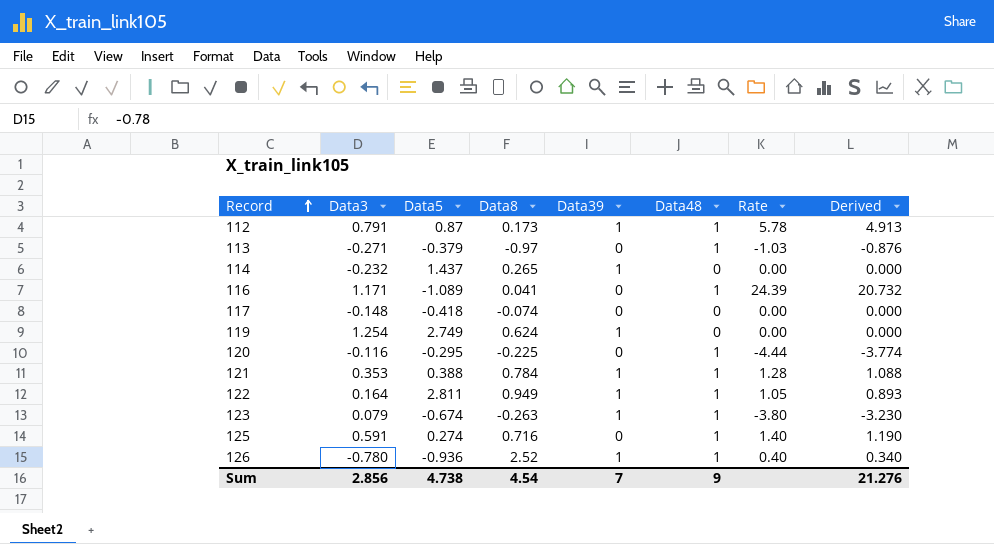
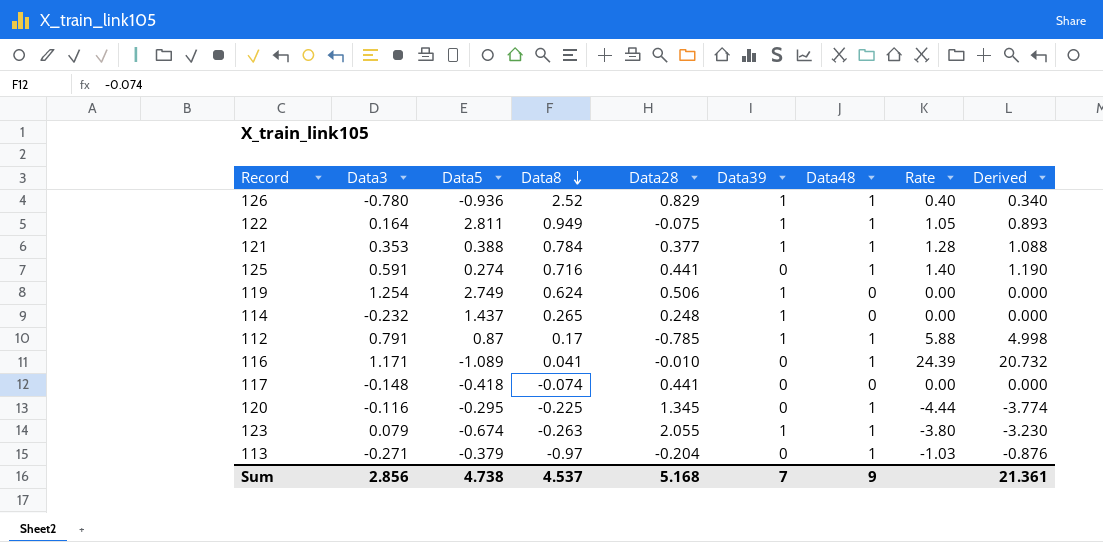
row order: Record ascending -> Data8 descending
column Data28 | position: none -> 5
112 | Data8: 0.173 -> 0.17
112 | Rate: 5.78 -> 5.88
112 | Derived: 4.913 -> 4.998
Sum | Data8: 4.54 -> 4.537
Sum | Derived: 21.276 -> 21.361

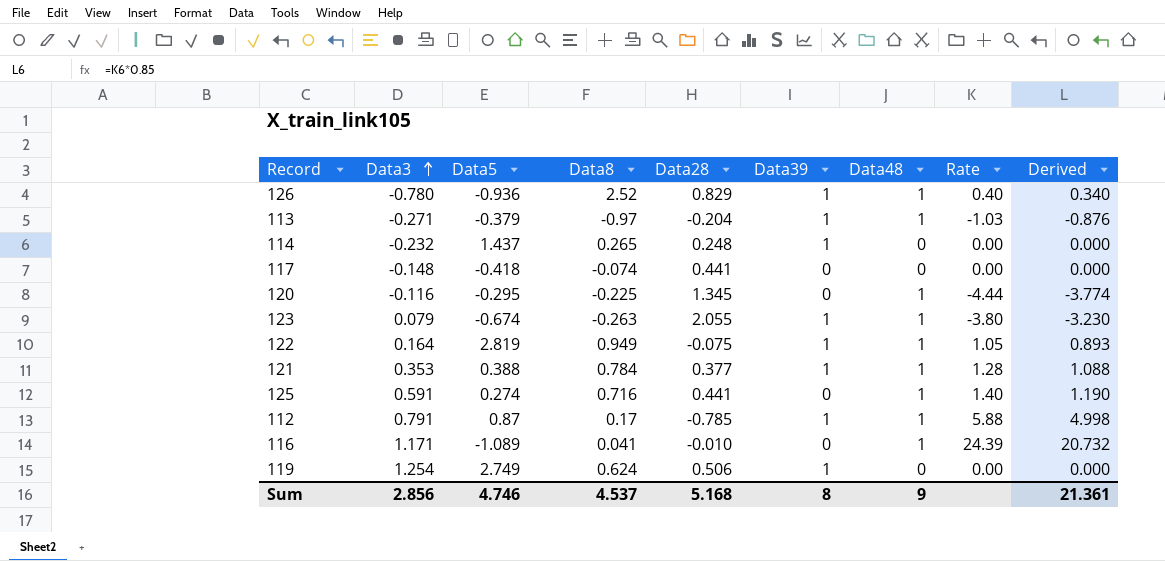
row order: Data8 descending -> Data3 ascending
113 | Data39: 0 -> 1
122 | Data5: 2.811 -> 2.819
Sum | Data5: 4.738 -> 4.746
Sum | Data39: 7 -> 8

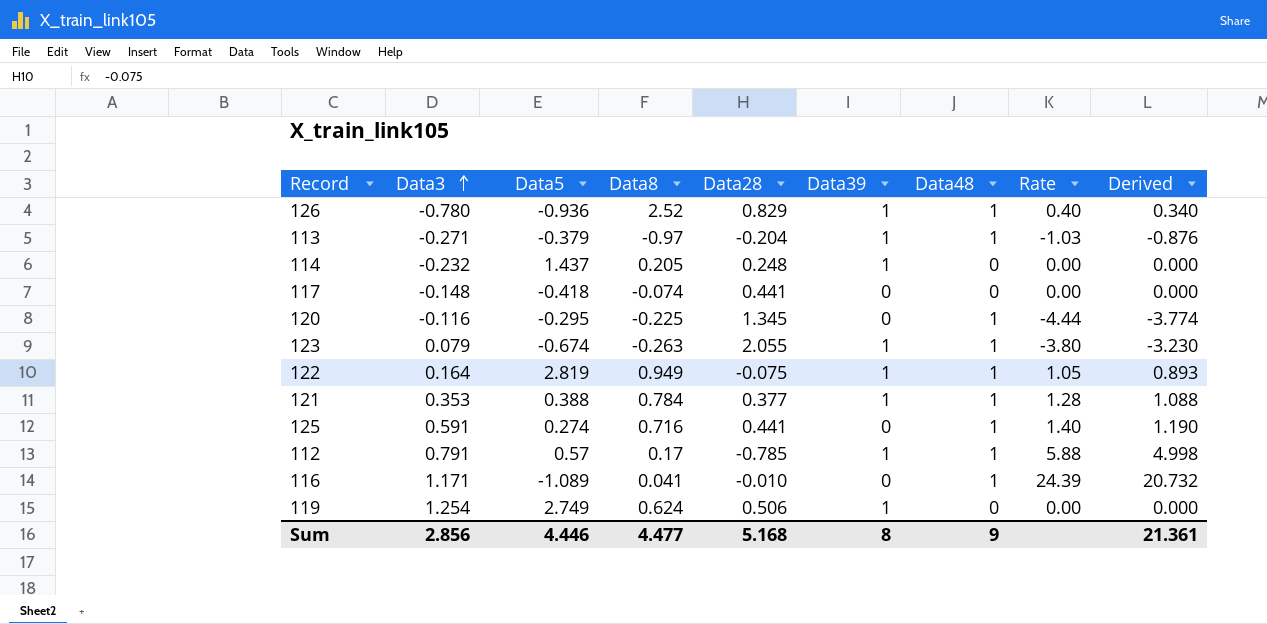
114 | Data8: 0.265 -> 0.205
112 | Data5: 0.87 -> 0.57
Sum | Data5: 4.746 -> 4.446
Sum | Data8: 4.537 -> 4.477

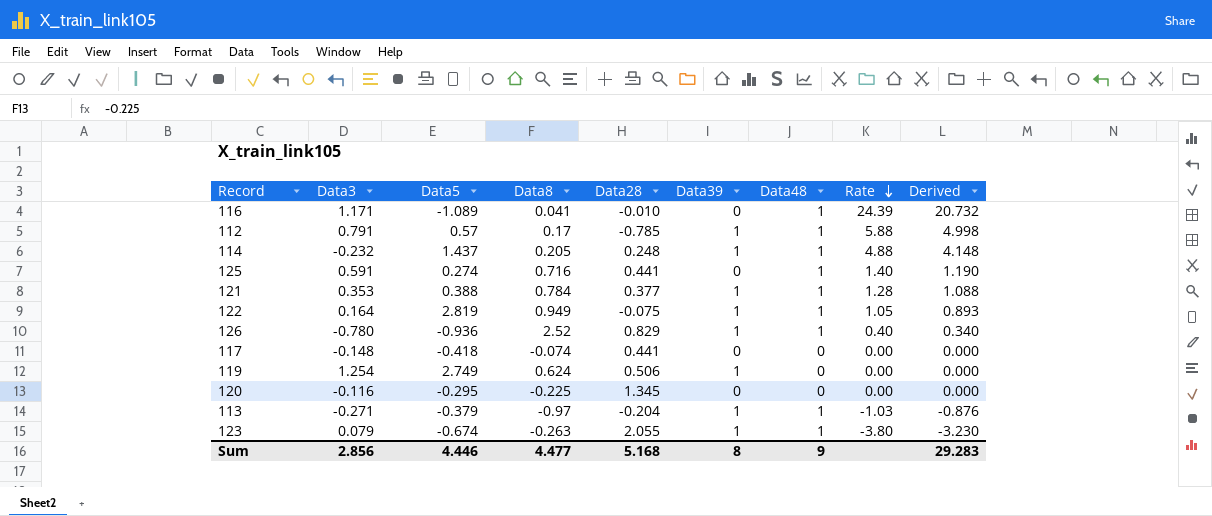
row order: Data3 ascending -> Rate descending
114 | Data48: 0 -> 1
114 | Rate: 0.00 -> 4.88
114 | Derived: 0.000 -> 4.148
120 | Data48: 1 -> 0
120 | Rate: -4.44 -> 0.00
120 | Derived: -3.774 -> 0.000
Sum | Derived: 21.361 -> 29.283

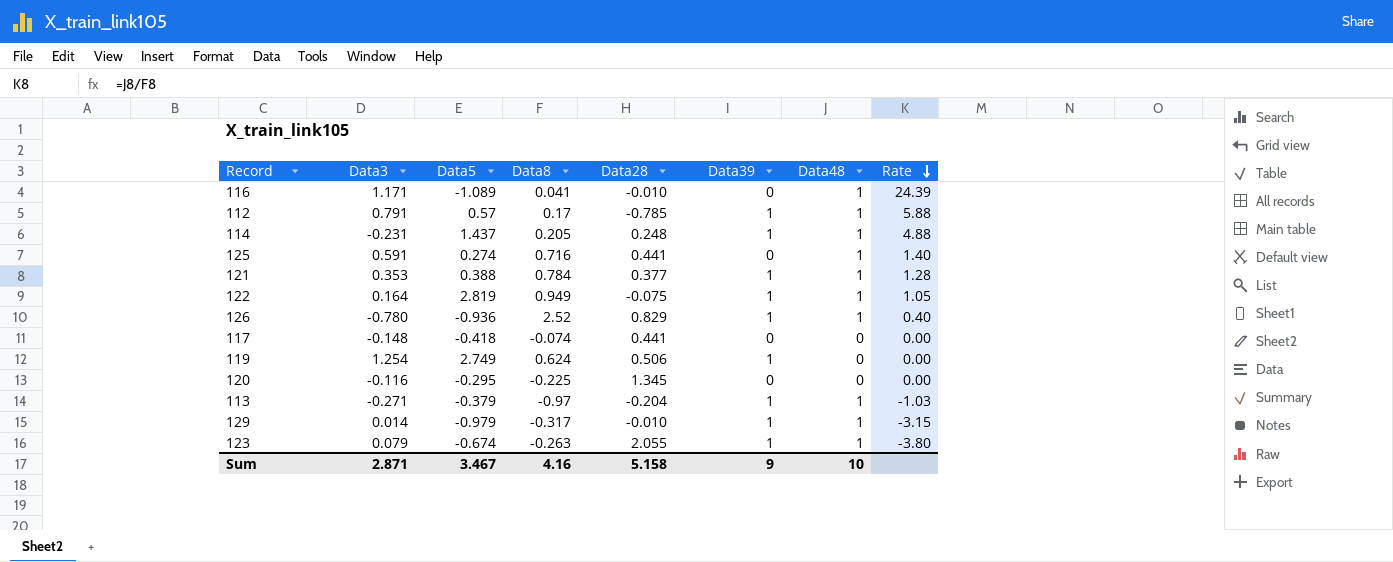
column Derived | formula: [Rate] * 0.85 -> none
114 | Data3: -0.232 -> -0.231
row 129: none -> 0.014 | -0.979 | -0.317 | -0.010 | 1 | 1 | -3.15
Sum | Data3: 2.856 -> 2.871
Sum | Data5: 4.446 -> 3.467
Sum | Data8: 4.477 -> 4.16
Sum | Data28: 5.168 -> 5.158
Sum | Data39: 8 -> 9
Sum | Data48: 9 -> 10

